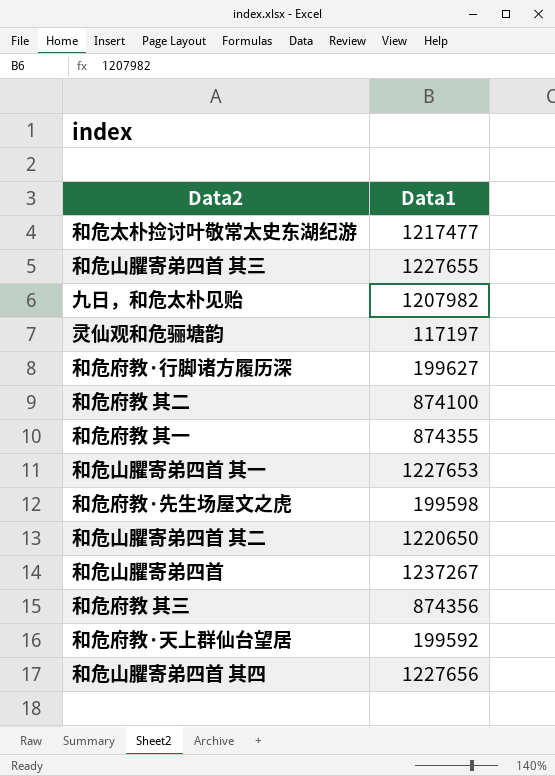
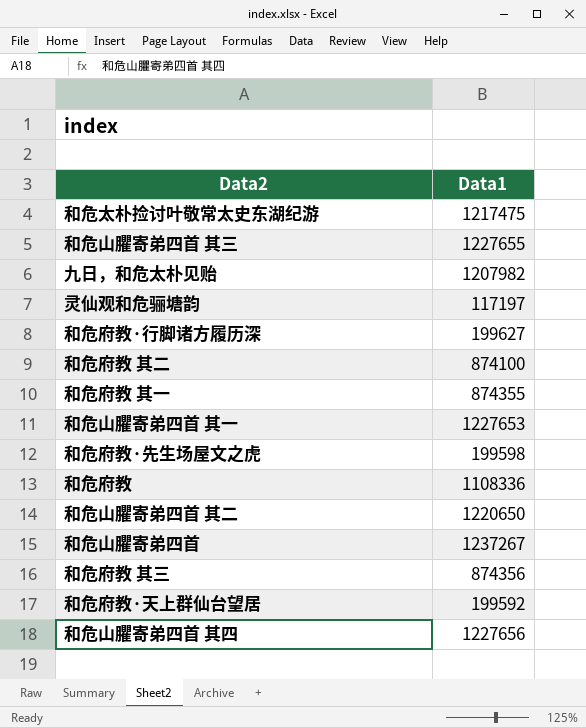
和危太朴捡讨叶敬常太史东湖纪游 | Data1: 1217477 -> 1217475
row 和危府教: none -> 1108336

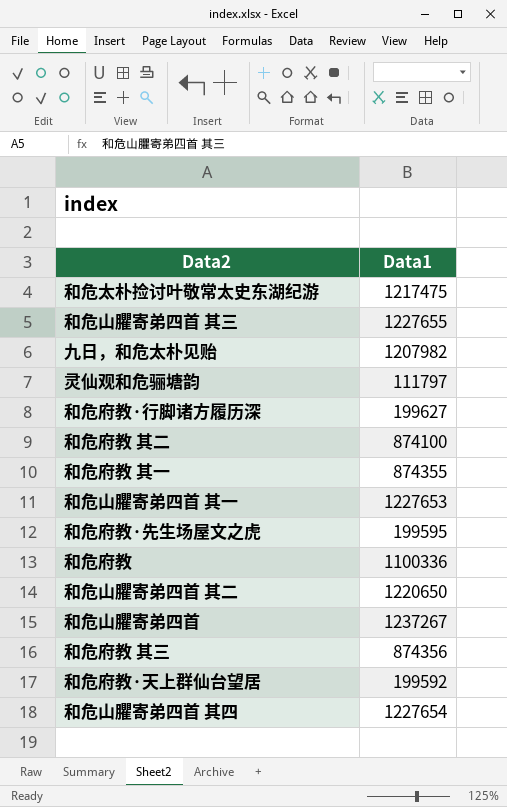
灵仙观和危骊塘韵 | Data1: 117197 -> 111797
和危府教·先生场屋文之虎 | Data1: 199598 -> 199595
和危府教 | Data1: 1108336 -> 1100336
和危山臞寄弟四首 其四 | Data1: 1227656 -> 1227654

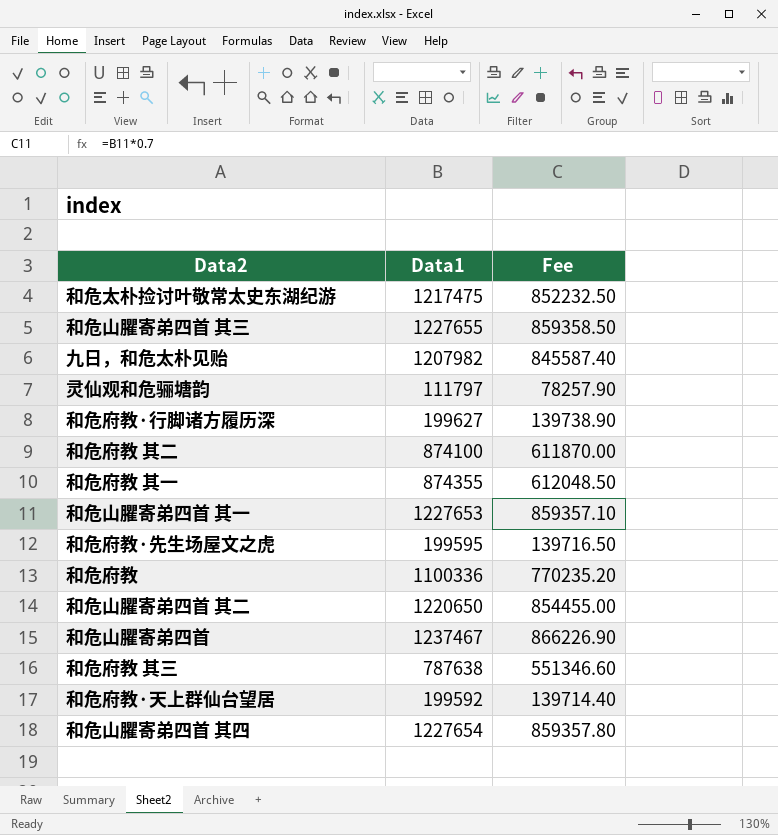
column Fee | formula: none -> [Data1] * 0.7
和危山臞寄弟四首 | Data1: 1237267 -> 1237467
和危府教 其三 | Data1: 874356 -> 787638

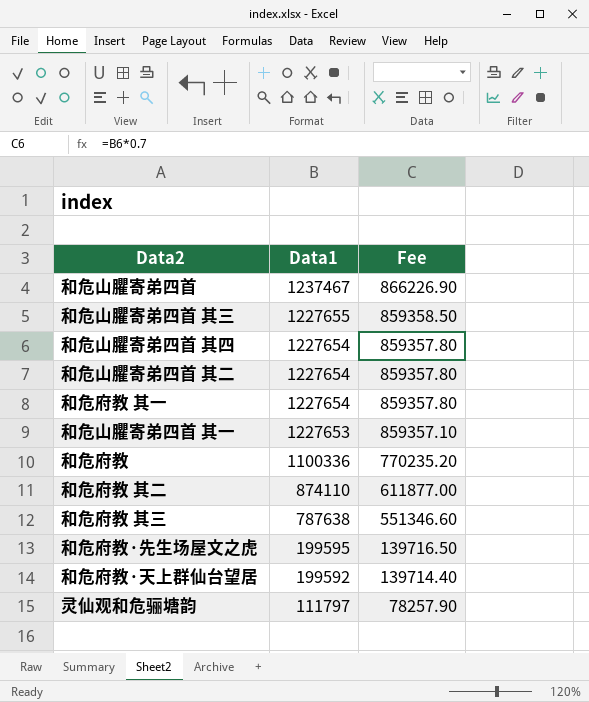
row order: none -> Data1 descending
row 和危太朴捡讨叶敬常太史东湖纪游: 1217475 | 852232.50 -> none
row 九日，和危太朴见贻: 1207982 | 845587.40 -> none
row 和危府教·行脚诸方履历深: 199627 | 139738.90 -> none
和危山臞寄弟四首 其二 | Data1: 1220650 -> 1227654
和危山臞寄弟四首 其二 | Fee: 854455.00 -> 859357.80
和危府教 其一 | Data1: 874355 -> 1227654
和危府教 其一 | Fee: 612048.50 -> 859357.80
和危府教 其二 | Data1: 874100 -> 874110
和危府教 其二 | Fee: 611870.00 -> 611877.00

